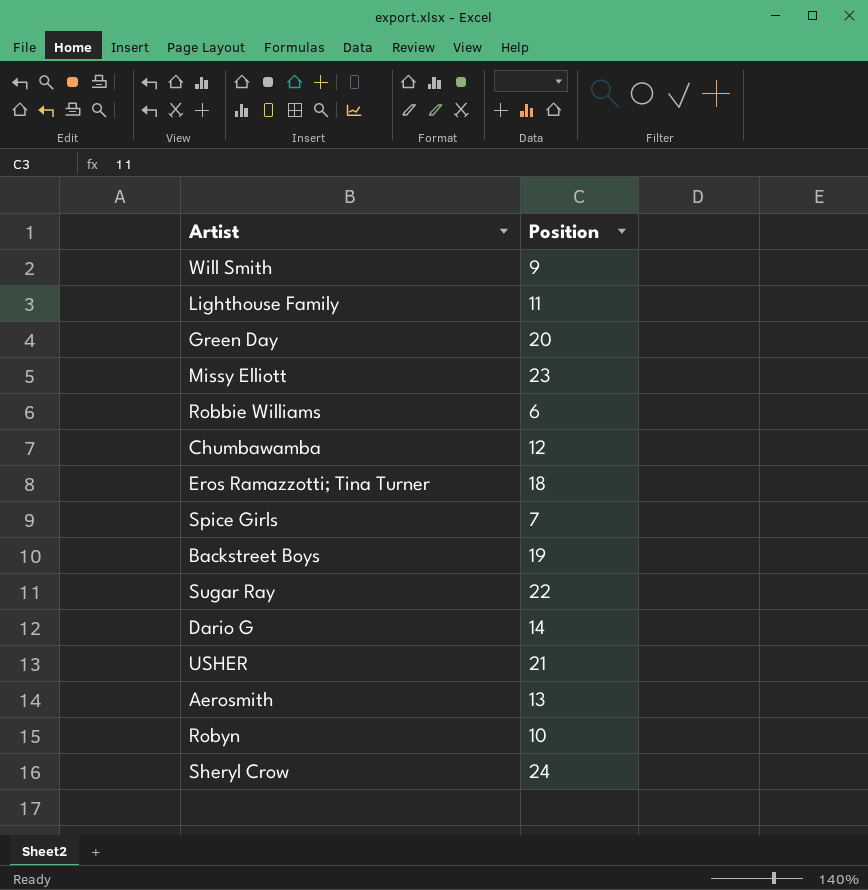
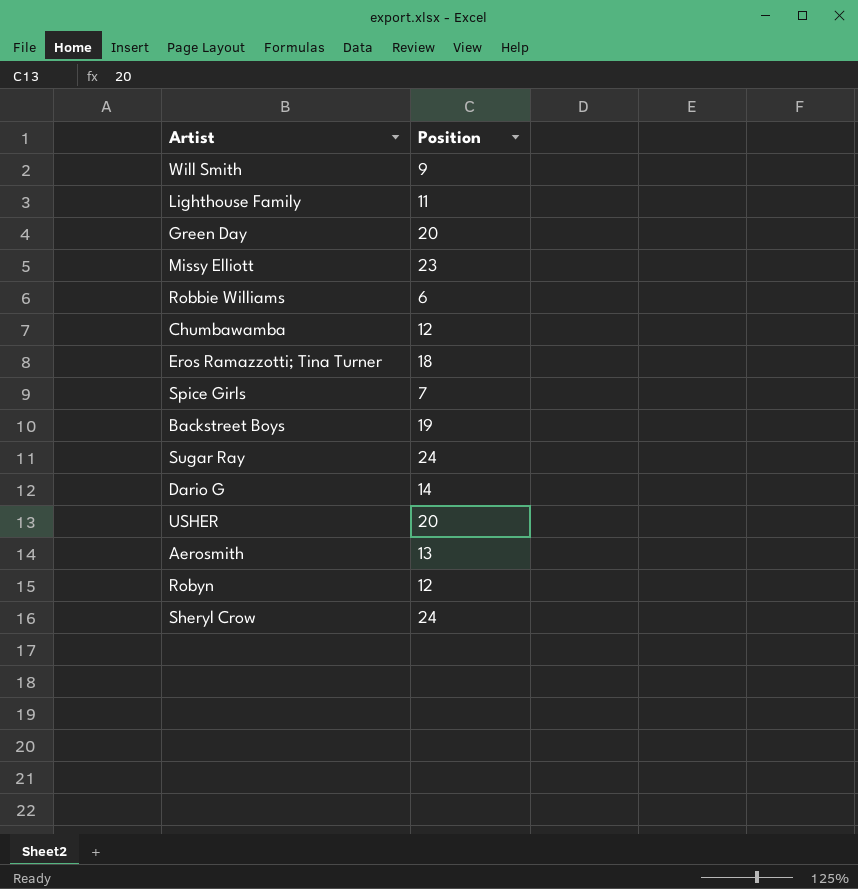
Sugar Ray | Position: 22 -> 24
USHER | Position: 21 -> 20
Robyn | Position: 10 -> 12

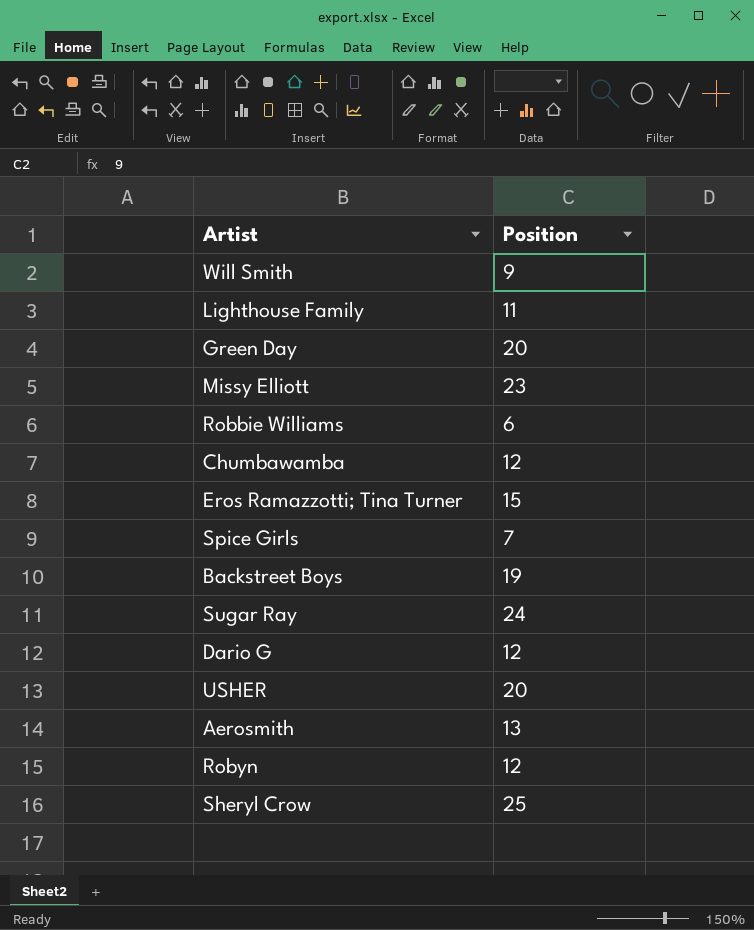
Eros Ramazzotti; Tina Turner | Position: 18 -> 15
Dario G | Position: 14 -> 12
Sheryl Crow | Position: 24 -> 25

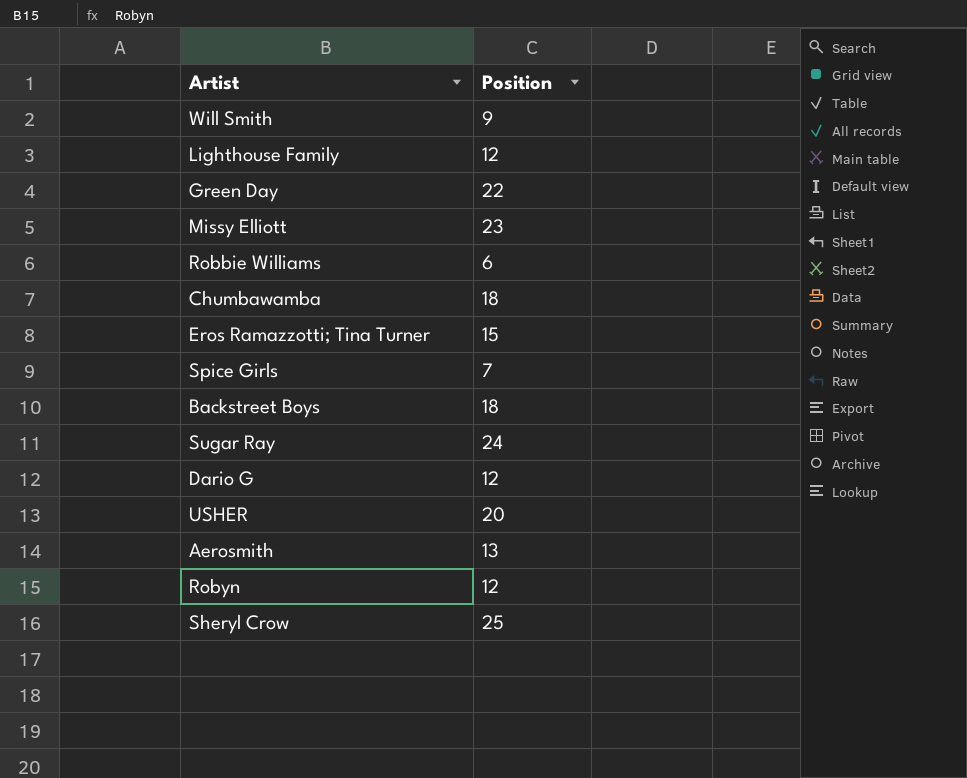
Lighthouse Family | Position: 11 -> 12
Green Day | Position: 20 -> 22
Chumbawamba | Position: 12 -> 18
Backstreet Boys | Position: 19 -> 18

